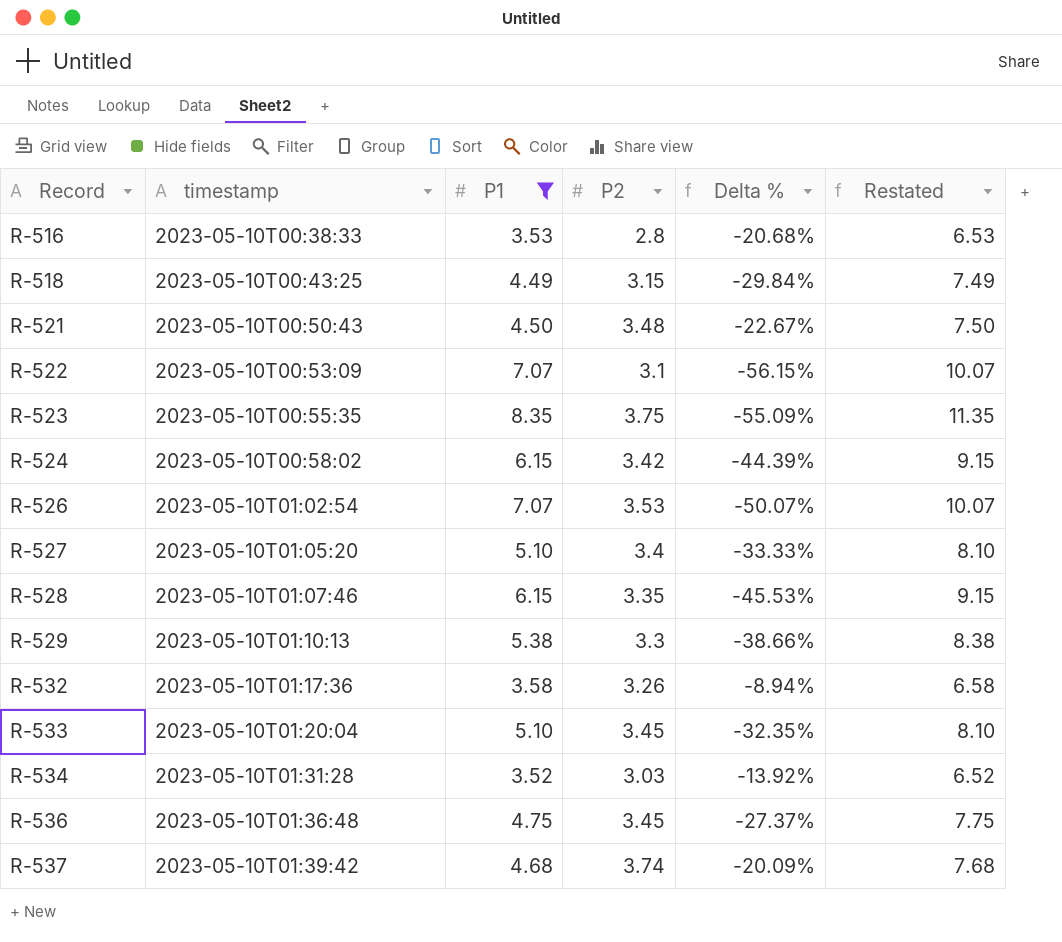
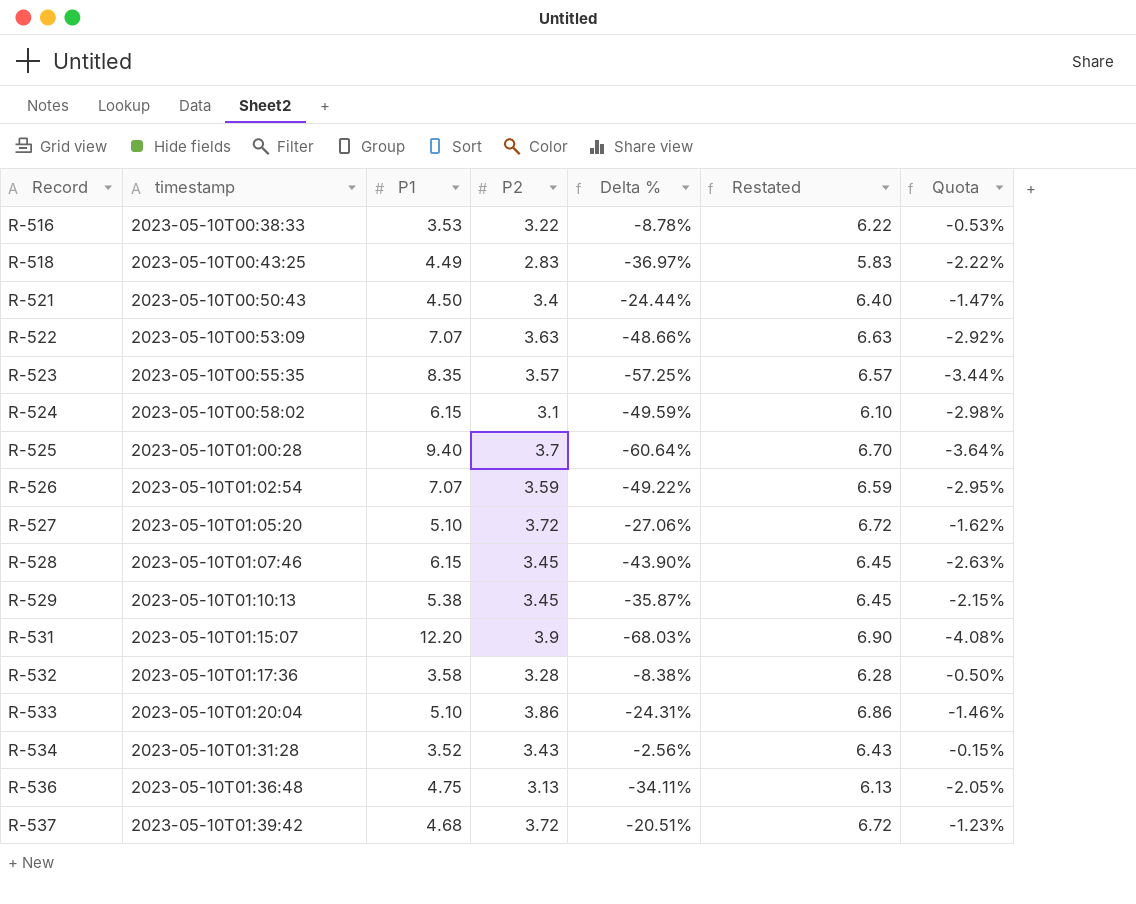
filter: P1 <= 8.35 -> none
column Restated | formula: [P1] + 3 -> [P2] + 3
column Quota | formula: none -> [Delta %] * 0.06
R-516 | P2: 2.8 -> 3.22
R-516 | Delta %: -20.68% -> -8.78%
R-518 | P2: 3.15 -> 2.83
R-518 | Delta %: -29.84% -> -36.97%
R-521 | P2: 3.48 -> 3.4
R-521 | Delta %: -22.67% -> -24.44%
R-522 | P2: 3.1 -> 3.63
R-522 | Delta %: -56.15% -> -48.66%
R-523 | P2: 3.75 -> 3.57
R-523 | Delta %: -55.09% -> -57.25%
R-524 | P2: 3.42 -> 3.1
R-524 | Delta %: -44.39% -> -49.59%
R-526 | P2: 3.53 -> 3.59
R-526 | Delta %: -50.07% -> -49.22%
R-527 | P2: 3.4 -> 3.72
R-527 | Delta %: -33.33% -> -27.06%
R-528 | P2: 3.35 -> 3.45
R-528 | Delta %: -45.53% -> -43.90%
R-529 | P2: 3.3 -> 3.45
R-529 | Delta %: -38.66% -> -35.87%
R-532 | P2: 3.26 -> 3.28
R-532 | Delta %: -8.94% -> -8.38%
R-533 | P2: 3.45 -> 3.86
R-533 | Delta %: -32.35% -> -24.31%
R-534 | P2: 3.03 -> 3.43
R-534 | Delta %: -13.92% -> -2.56%
R-536 | P2: 3.45 -> 3.13
R-536 | Delta %: -27.37% -> -34.11%
R-537 | P2: 3.74 -> 3.72
R-537 | Delta %: -20.09% -> -20.51%

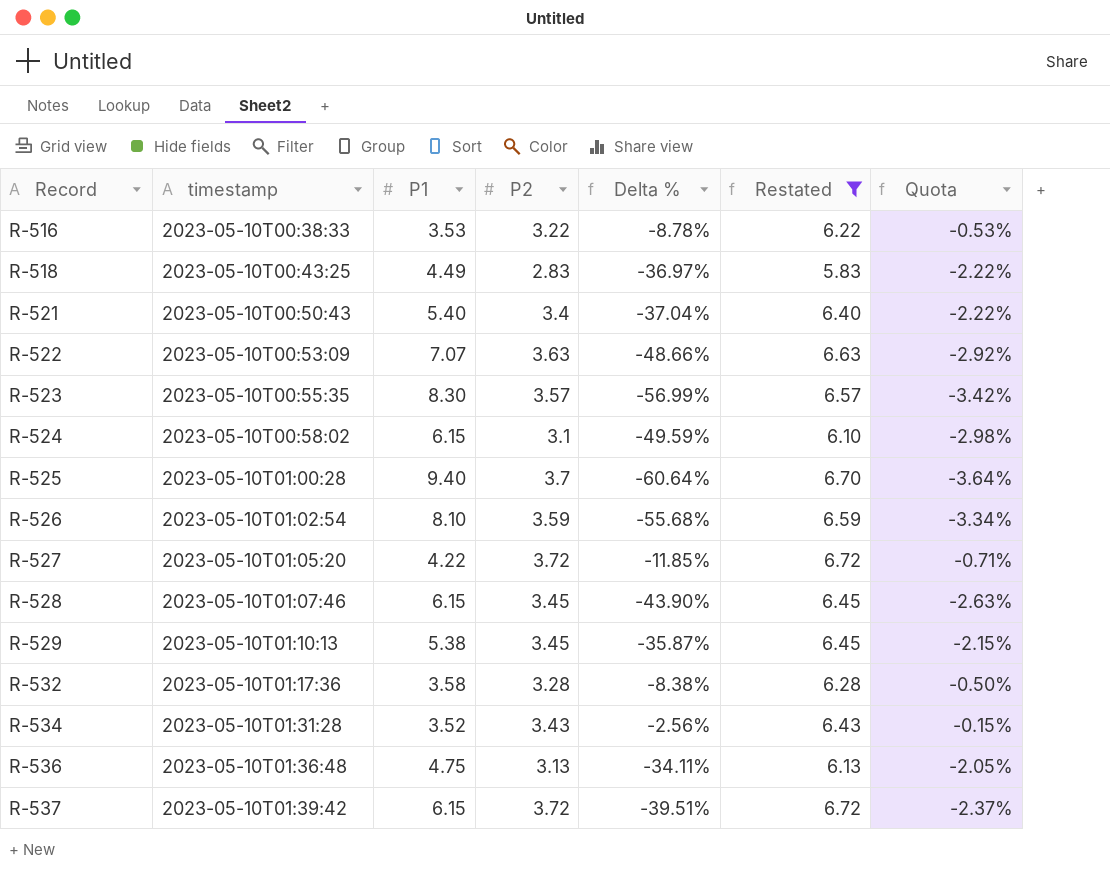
filter: none -> Restated <= 6.72
R-521 | P1: 4.50 -> 5.40
R-521 | Delta %: -24.44% -> -37.04%
R-521 | Quota: -1.47% -> -2.22%
R-523 | P1: 8.35 -> 8.30
R-523 | Delta %: -57.25% -> -56.99%
R-523 | Quota: -3.44% -> -3.42%
R-526 | P1: 7.07 -> 8.10
R-526 | Delta %: -49.22% -> -55.68%
R-526 | Quota: -2.95% -> -3.34%
R-527 | P1: 5.10 -> 4.22
R-527 | Delta %: -27.06% -> -11.85%
R-527 | Quota: -1.62% -> -0.71%
R-537 | P1: 4.68 -> 6.15
R-537 | Delta %: -20.51% -> -39.51%
R-537 | Quota: -1.23% -> -2.37%

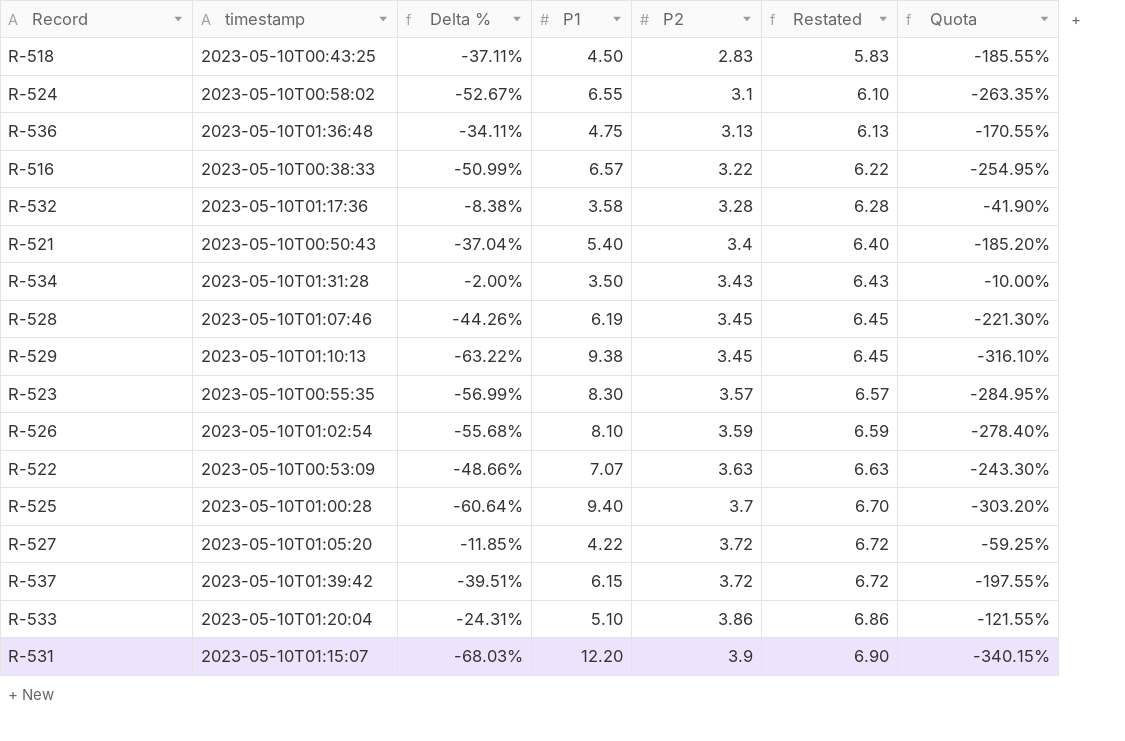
filter: Restated <= 6.72 -> none
row order: Record ascending -> P2 ascending
column Delta % | position: 5 -> 3
column Quota | formula: [Delta %] * 0.06 -> [Delta %] * 5
R-518 | Delta %: -36.97% -> -37.11%
R-518 | P1: 4.49 -> 4.50
R-524 | Delta %: -49.59% -> -52.67%
R-524 | P1: 6.15 -> 6.55
R-516 | Delta %: -8.78% -> -50.99%
R-516 | P1: 3.53 -> 6.57
R-534 | Delta %: -2.56% -> -2.00%
R-534 | P1: 3.52 -> 3.50
R-528 | Delta %: -43.90% -> -44.26%
R-528 | P1: 6.15 -> 6.19
R-529 | Delta %: -35.87% -> -63.22%
R-529 | P1: 5.38 -> 9.38

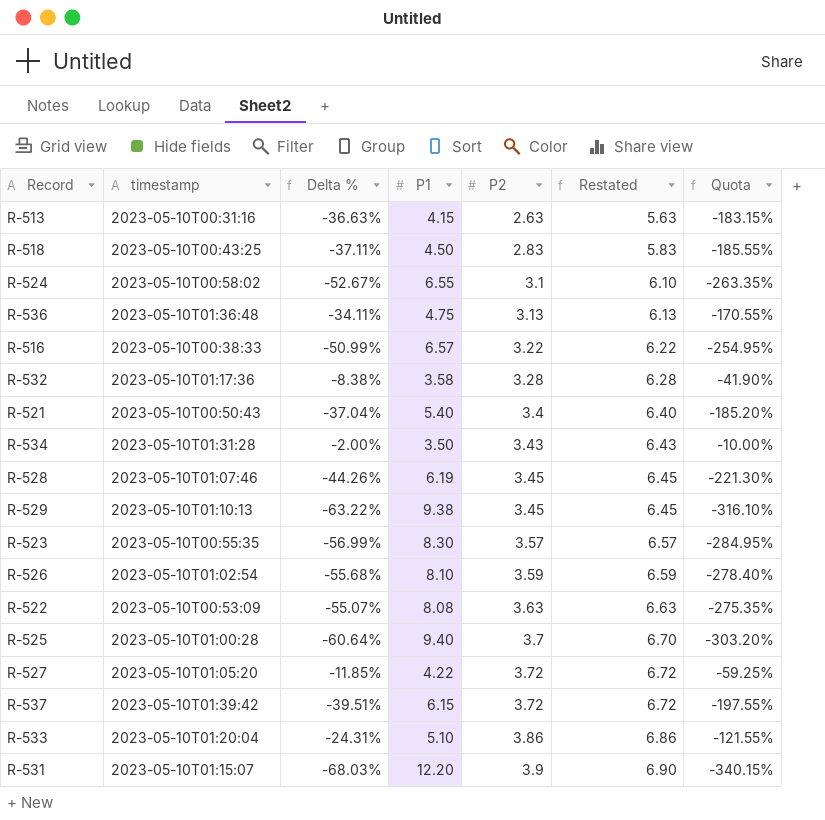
row R-513: none -> 2023-05-10T00:31:16 | -36.63% | 4.15 | 2.63 | 5.63 | -183.15%
R-522 | Delta %: -48.66% -> -55.07%
R-522 | P1: 7.07 -> 8.08
R-522 | Quota: -243.30% -> -275.35%

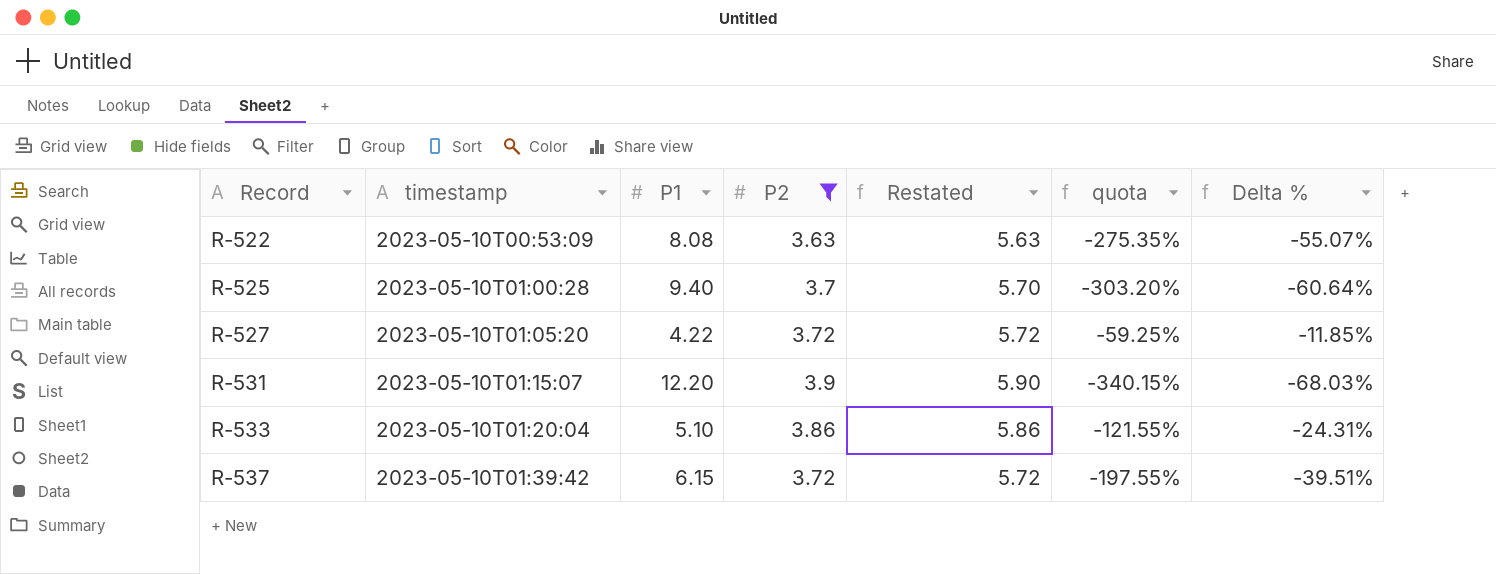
filter: none -> P2 >= 3.63
row order: P2 ascending -> Record ascending
column Restated | formula: [P2] + 3 -> [P2] + 2
column name: Quota -> quota
column Delta % | position: 3 -> 7

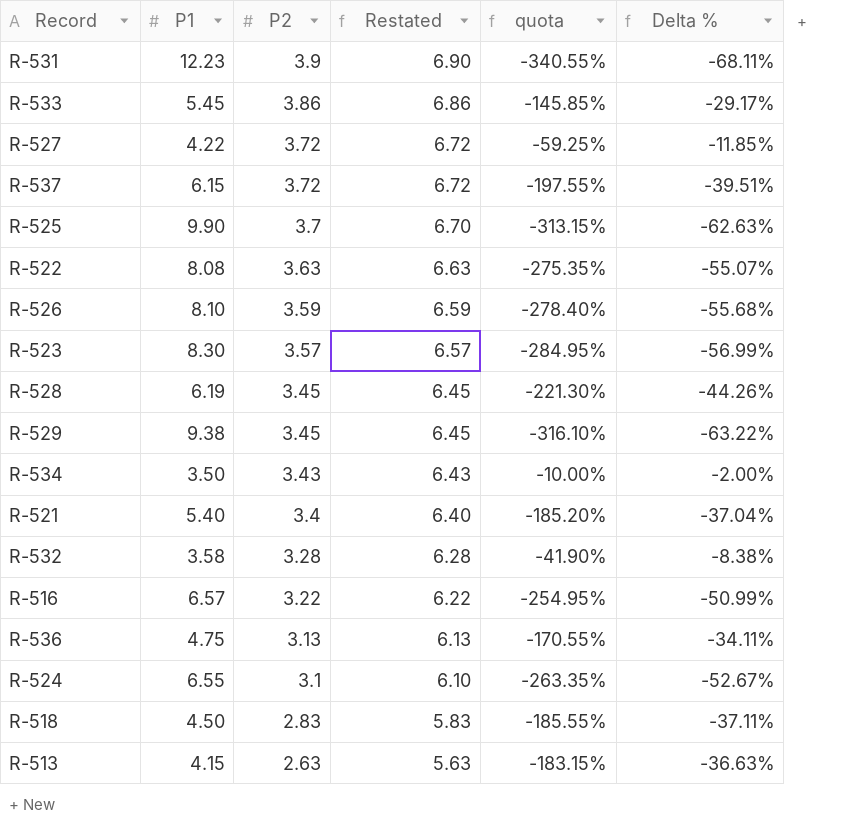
filter: P2 >= 3.63 -> none
row order: Record ascending -> P2 descending
column timestamp | position: 2 -> none
column Restated | formula: [P2] + 2 -> [P2] + 3
R-531 | P1: 12.20 -> 12.23
R-531 | quota: -340.15% -> -340.55%
R-531 | Delta %: -68.03% -> -68.11%
R-533 | P1: 5.10 -> 5.45
R-533 | quota: -121.55% -> -145.85%
R-533 | Delta %: -24.31% -> -29.17%
R-525 | P1: 9.40 -> 9.90
R-525 | quota: -303.20% -> -313.15%
R-525 | Delta %: -60.64% -> -62.63%

